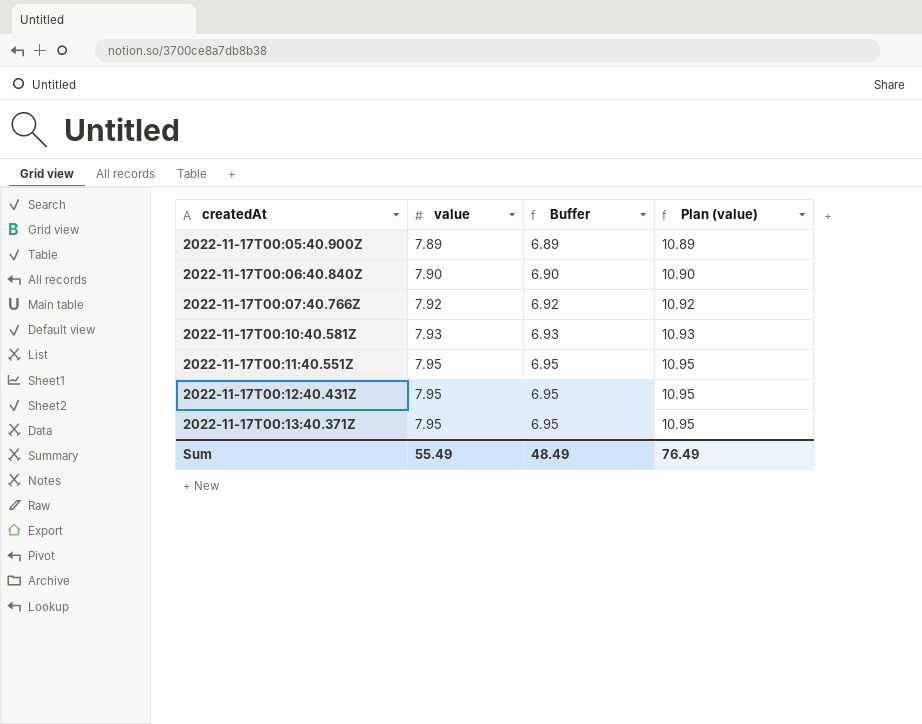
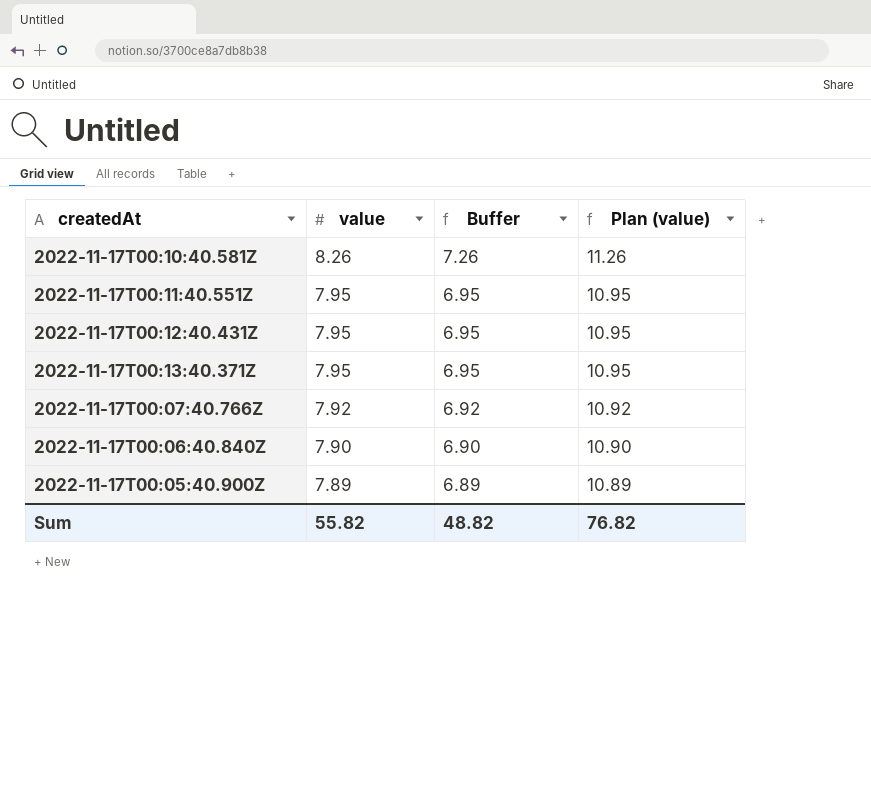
row order: createdAt ascending -> value descending
2022-11-17T00:10:40.581Z | value: 7.93 -> 8.26
2022-11-17T00:10:40.581Z | Buffer: 6.93 -> 7.26
2022-11-17T00:10:40.581Z | Plan (value): 10.93 -> 11.26
Sum | value: 55.49 -> 55.82
Sum | Buffer: 48.49 -> 48.82
Sum | Plan (value): 76.49 -> 76.82

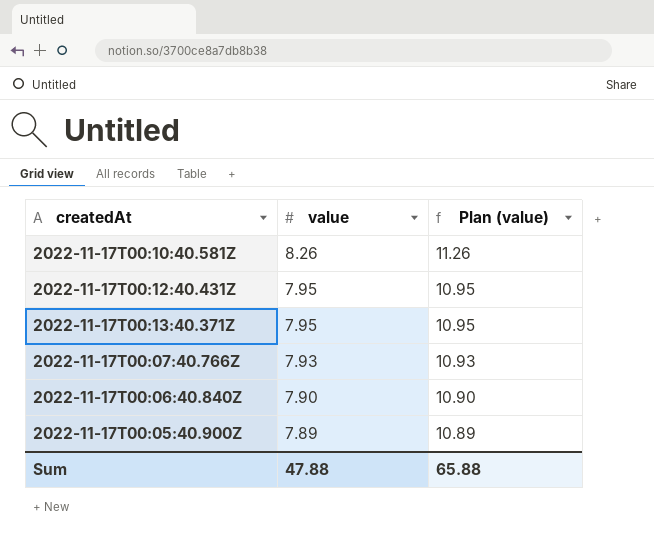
column Buffer | formula: [value] - 1 -> none
row 2022-11-17T00:11:40.551Z: 7.95 | 6.95 | 10.95 -> none
2022-11-17T00:07:40.766Z | value: 7.92 -> 7.93
2022-11-17T00:07:40.766Z | Plan (value): 10.92 -> 10.93
Sum | value: 55.82 -> 47.88
Sum | Plan (value): 76.82 -> 65.88

